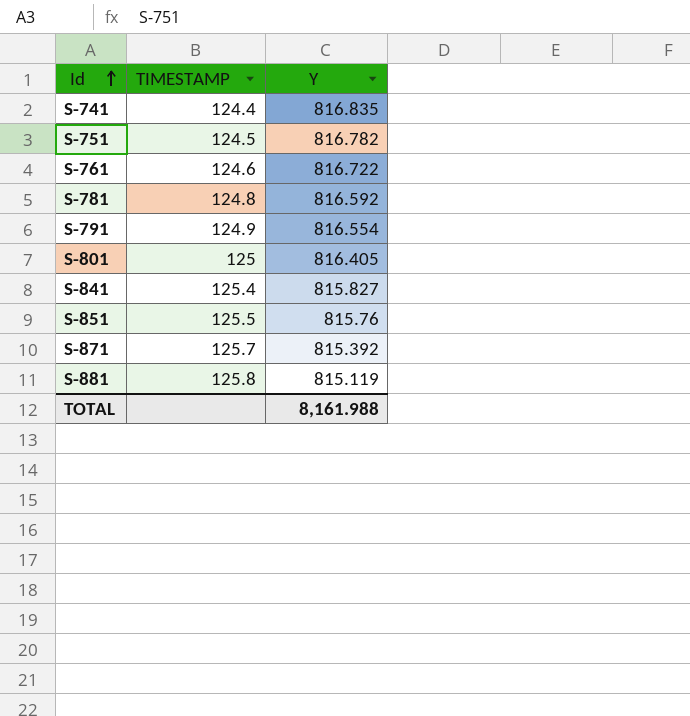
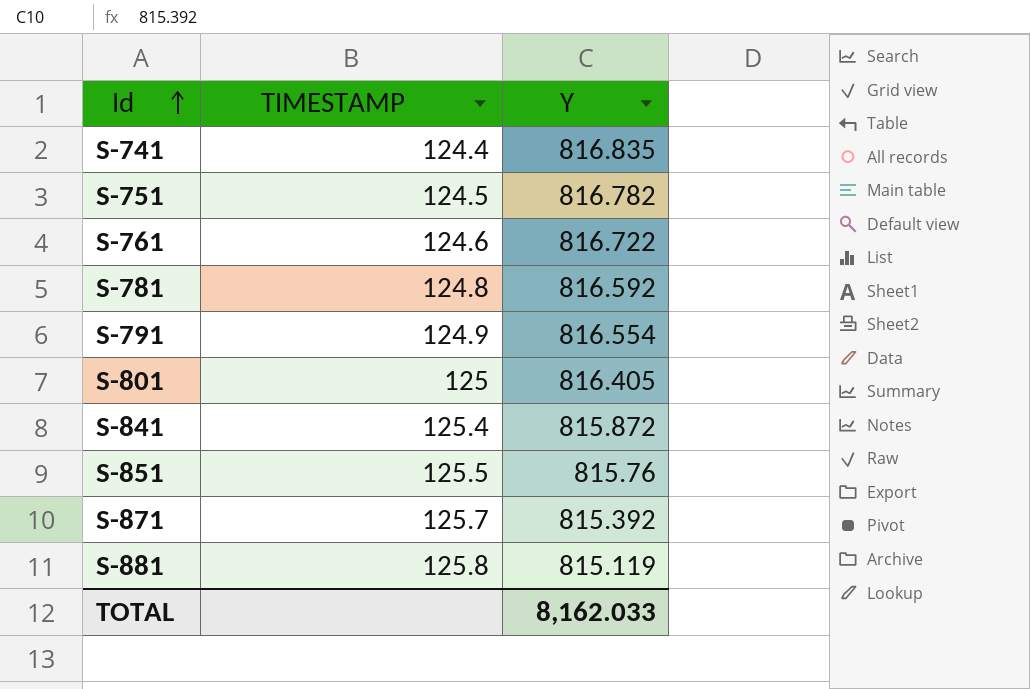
S-841 | Y: 815.827 -> 815.872
TOTAL | Y: 8,161.988 -> 8,162.033

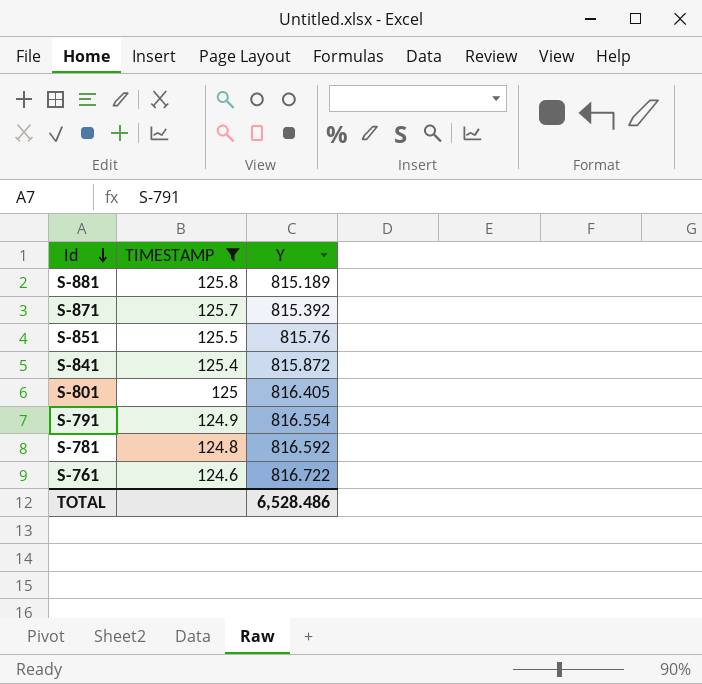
filter: none -> TIMESTAMP >= 124.6
row order: Id ascending -> Id descending
S-881 | Y: 815.119 -> 815.189
TOTAL | Y: 8,162.033 -> 6,528.486

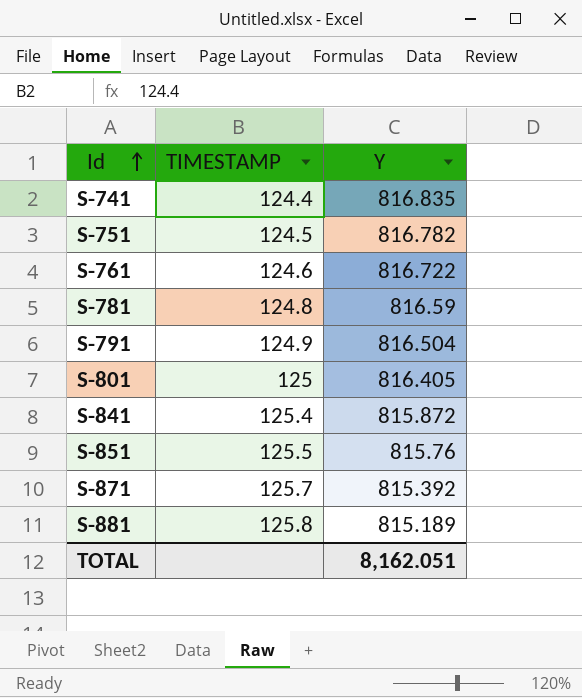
filter: TIMESTAMP >= 124.6 -> none
row order: Id descending -> Id ascending
S-781 | Y: 816.592 -> 816.59
S-791 | Y: 816.554 -> 816.504
TOTAL | Y: 6,528.486 -> 8,162.051

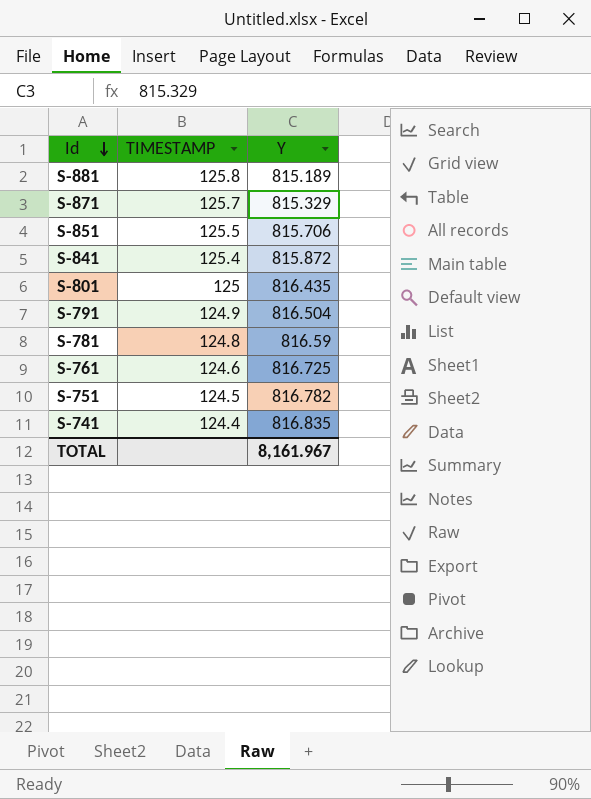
row order: Id ascending -> Id descending
S-871 | Y: 815.392 -> 815.329
S-851 | Y: 815.76 -> 815.706
S-801 | Y: 816.405 -> 816.435
S-761 | Y: 816.722 -> 816.725
TOTAL | Y: 8,162.051 -> 8,161.967

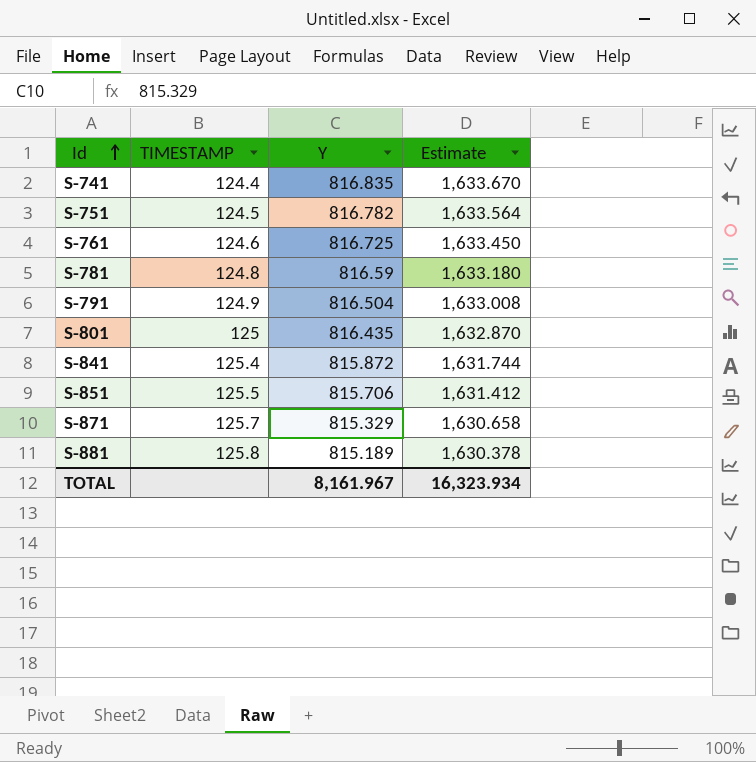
row order: Id descending -> Id ascending
column Estimate | formula: none -> [Y] * 2

